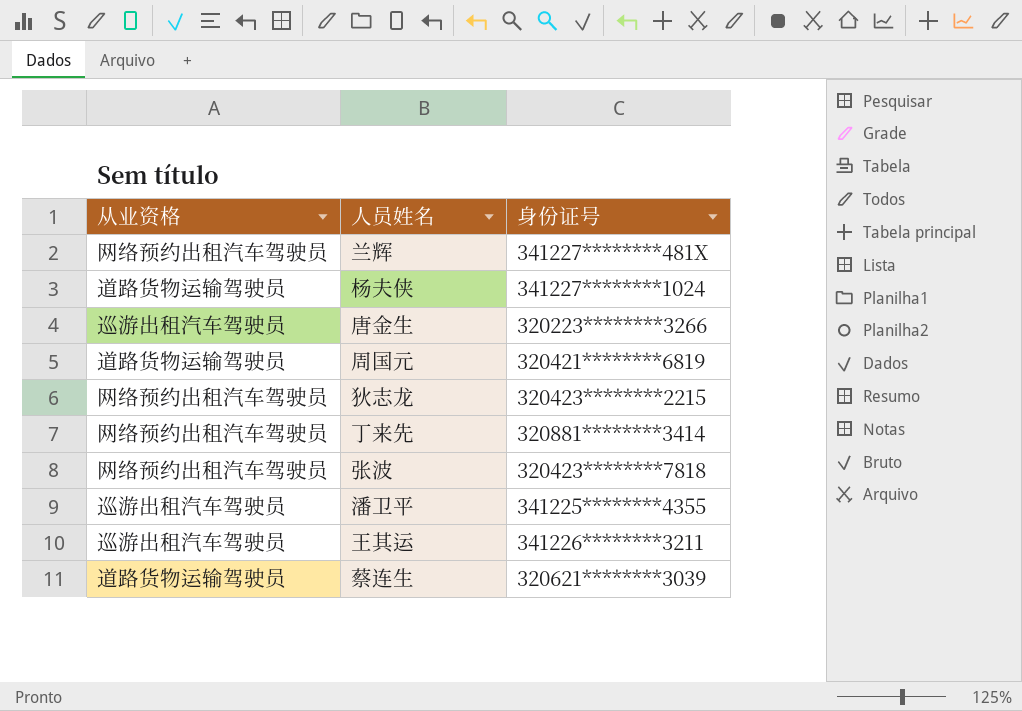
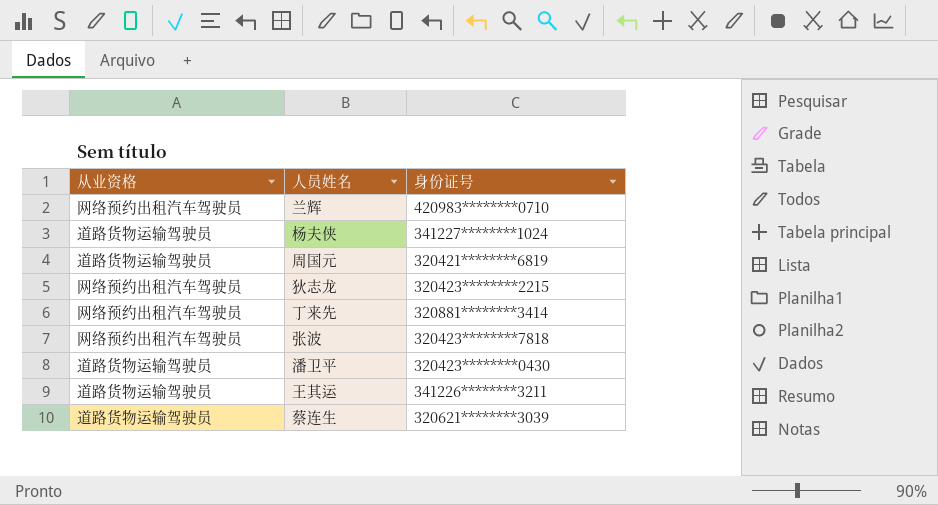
row 唐金生: 巡游出租汽车驾驶员 | 320223********3266 -> none
兰辉 | 身份证号: 341227********481X -> 420983********0710
潘卫平 | 从业资格: 巡游出租汽车驾驶员 -> 道路货物运输驾驶员
潘卫平 | 身份证号: 341225********4355 -> 320423********0430
王其运 | 从业资格: 巡游出租汽车驾驶员 -> 道路货物运输驾驶员

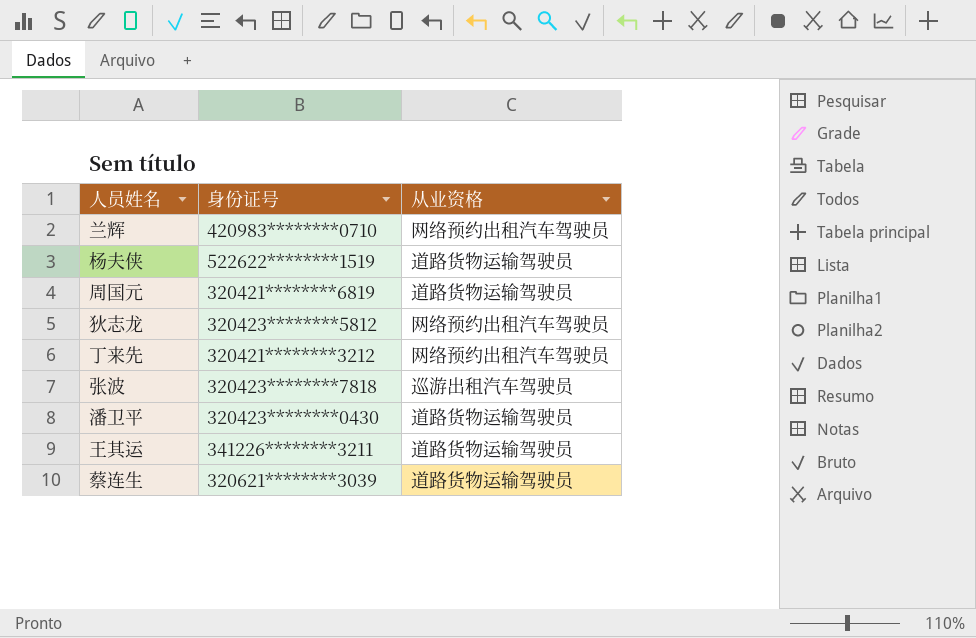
column 从业资格 | position: 1 -> 3
杨夫侠 | 身份证号: 341227********1024 -> 522622********1519
狄志龙 | 身份证号: 320423********2215 -> 320423********5812
丁来先 | 身份证号: 320881********3414 -> 320421********3212
张波 | 从业资格: 网络预约出租汽车驾驶员 -> 巡游出租汽车驾驶员

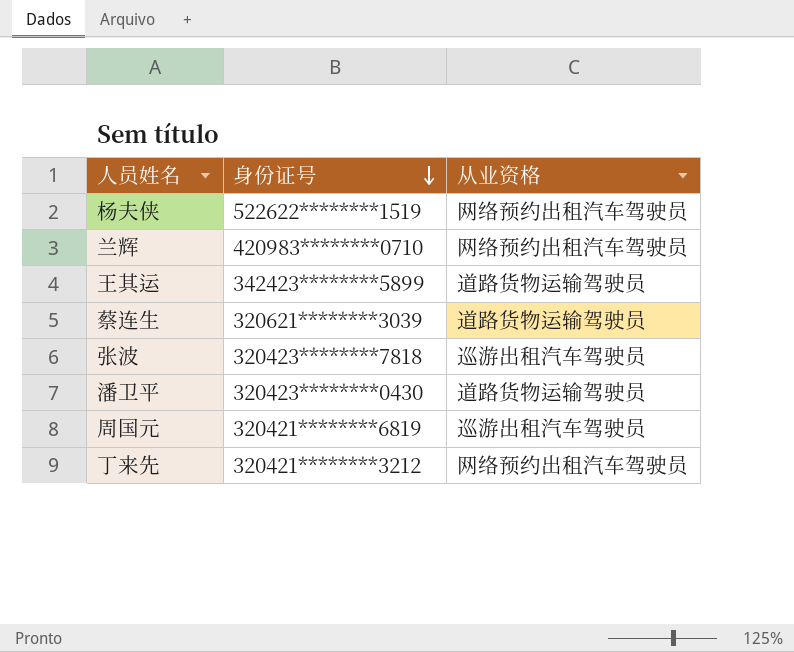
row order: none -> 身份证号 descending
row 狄志龙: 320423********5812 | 网络预约出租汽车驾驶员 -> none
杨夫侠 | 从业资格: 道路货物运输驾驶员 -> 网络预约出租汽车驾驶员
王其运 | 身份证号: 341226********3211 -> 342423********5899
周国元 | 从业资格: 道路货物运输驾驶员 -> 巡游出租汽车驾驶员

